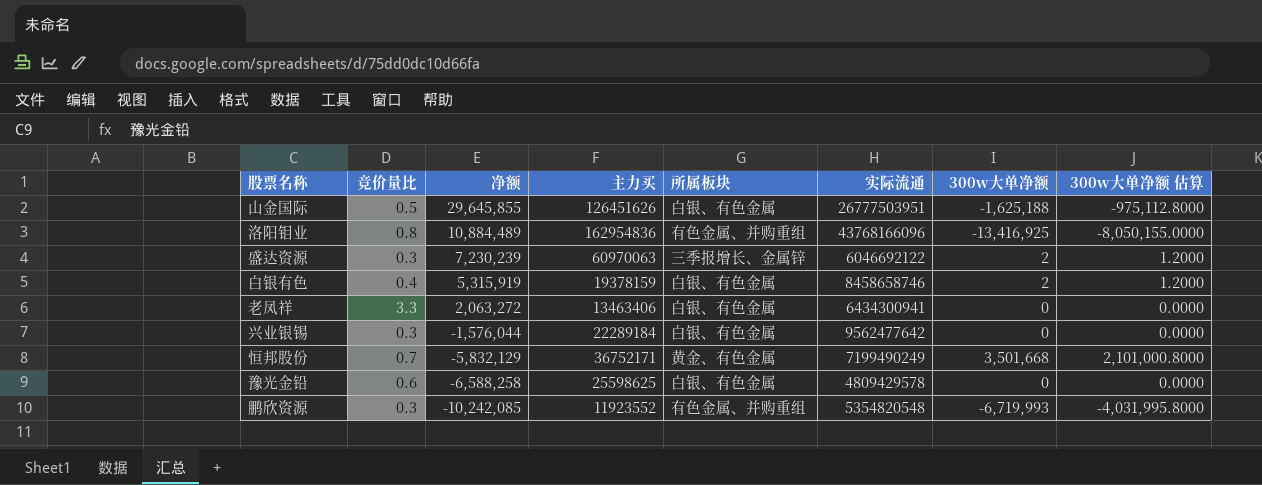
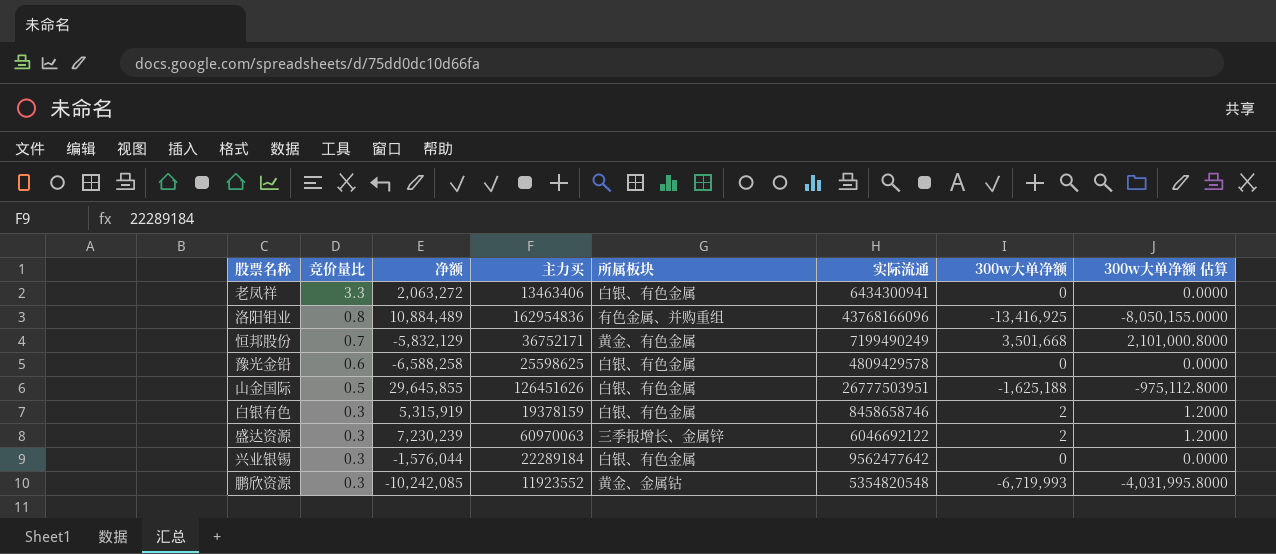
row order: 净额 descending -> 竞价量比 descending
白银有色 | 竞价量比: 0.4 -> 0.3
鹏欣资源 | 所属板块: 有色金属、并购重组 -> 黄金、金属钴

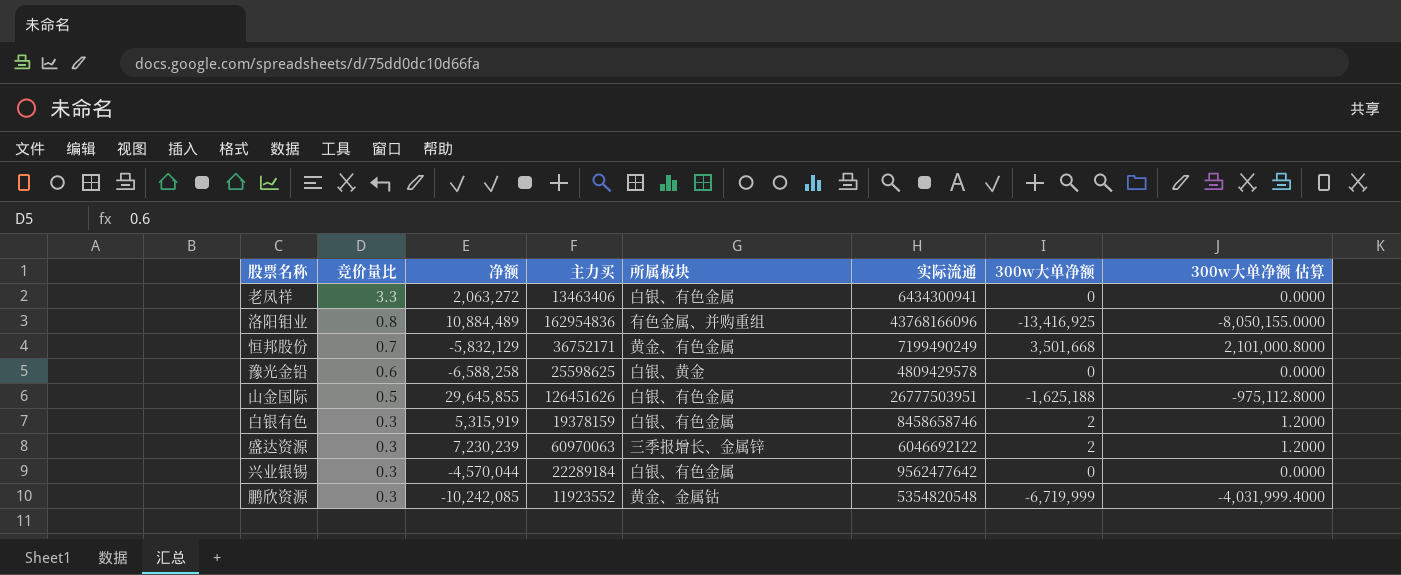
豫光金铅 | 所属板块: 白银、有色金属 -> 白银、黄金
兴业银锡 | 净额: -1,576,044 -> -4,570,044
鹏欣资源 | 300w大单净额: -6,719,993 -> -6,719,999
鹏欣资源 | 300w大单净额 估算: -4,031,995.8000 -> -4,031,999.4000

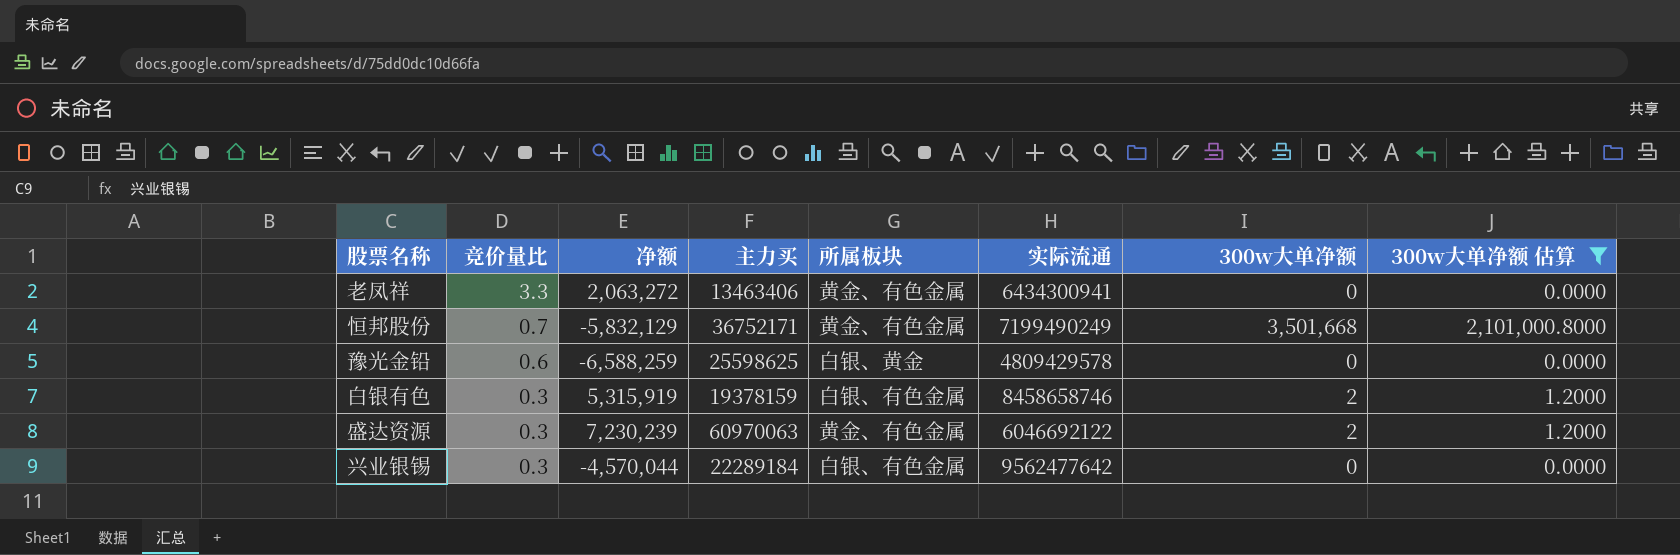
filter: none -> 300w大单净额 估算 >= 0.0000
老凤祥 | 所属板块: 白银、有色金属 -> 黄金、有色金属
豫光金铅 | 净额: -6,588,258 -> -6,588,259
盛达资源 | 所属板块: 三季报增长、金属锌 -> 黄金、有色金属

